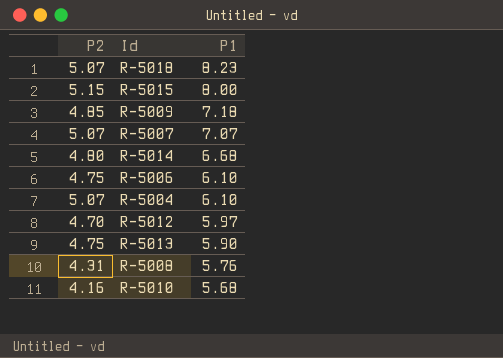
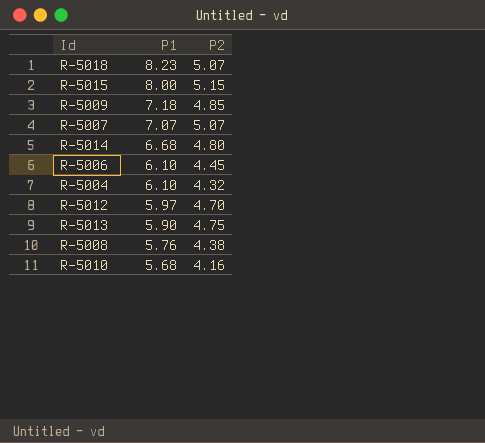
column P2 | position: 1 -> 3
R-5006 | P2: 4.75 -> 4.45
R-5004 | P2: 5.07 -> 4.32
R-5008 | P2: 4.31 -> 4.38

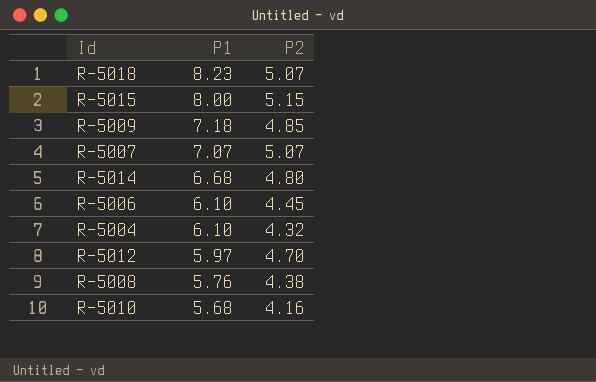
row R-5013: 5.90 | 4.75 -> none

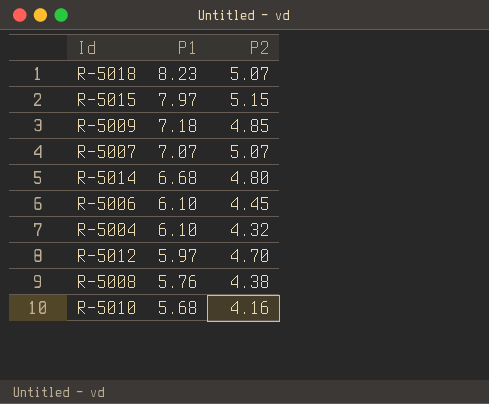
R-5015 | P1: 8.00 -> 7.97

